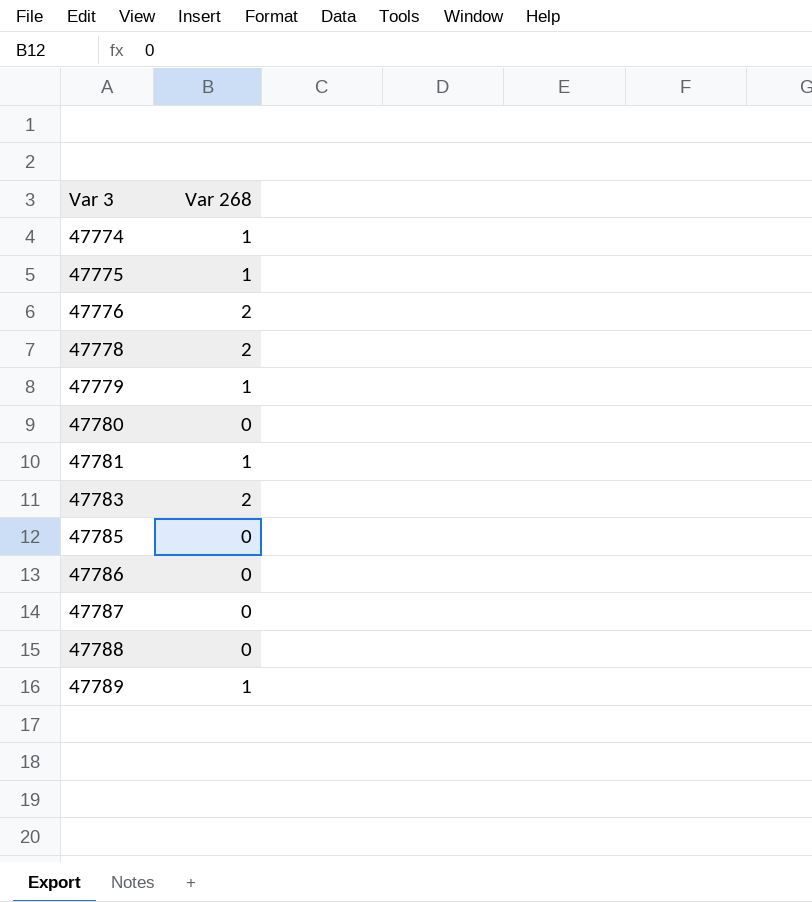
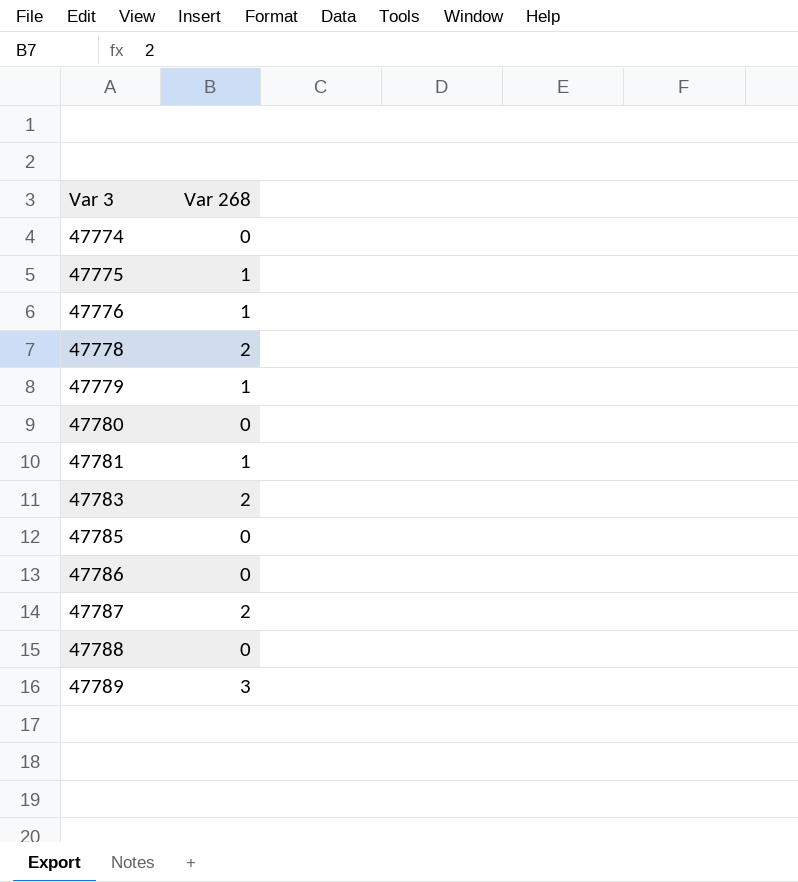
47774 | Var 268: 1 -> 0
47776 | Var 268: 2 -> 1
47787 | Var 268: 0 -> 2
47789 | Var 268: 1 -> 3

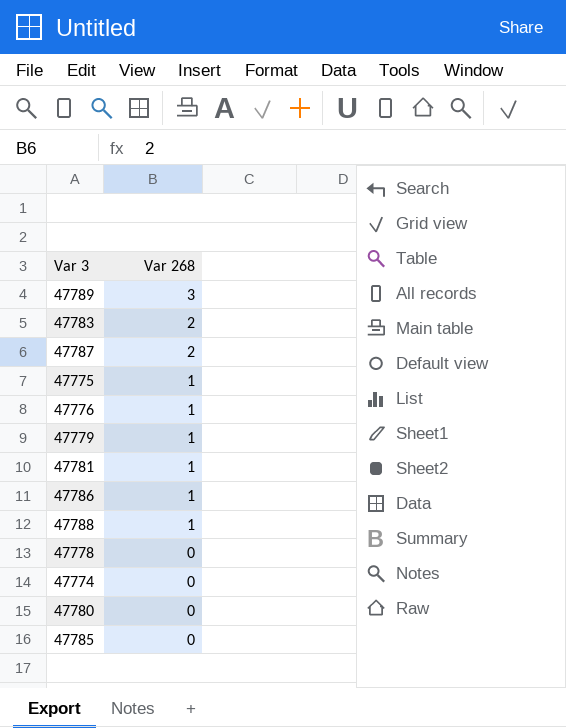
row order: Var 3 ascending -> Var 268 descending
47786 | Var 268: 0 -> 1
47788 | Var 268: 0 -> 1
47778 | Var 268: 2 -> 0

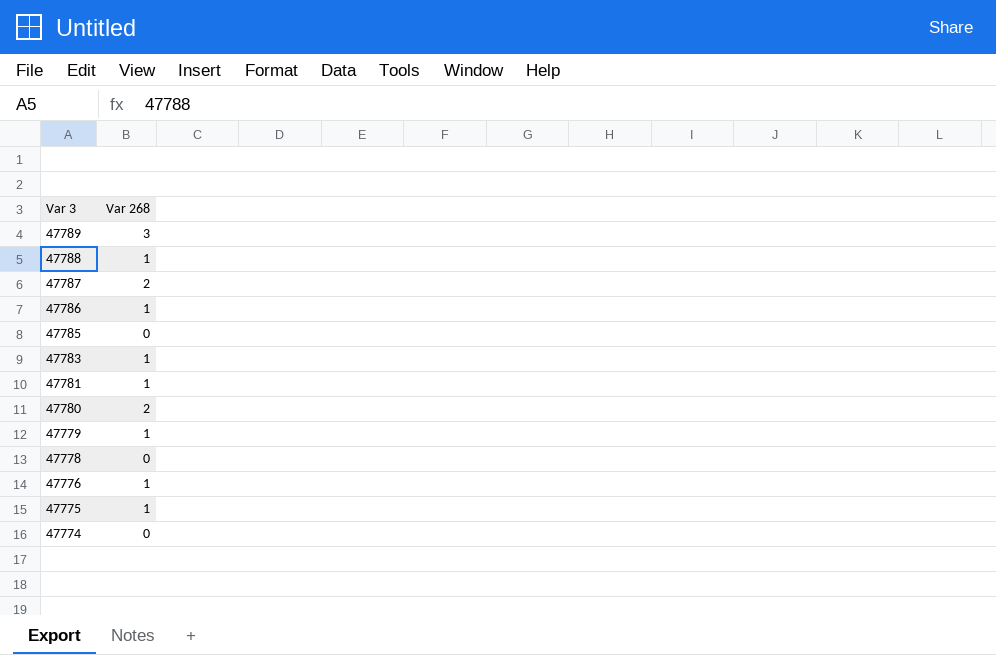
row order: Var 268 descending -> Var 3 descending
47783 | Var 268: 2 -> 1
47780 | Var 268: 0 -> 2

